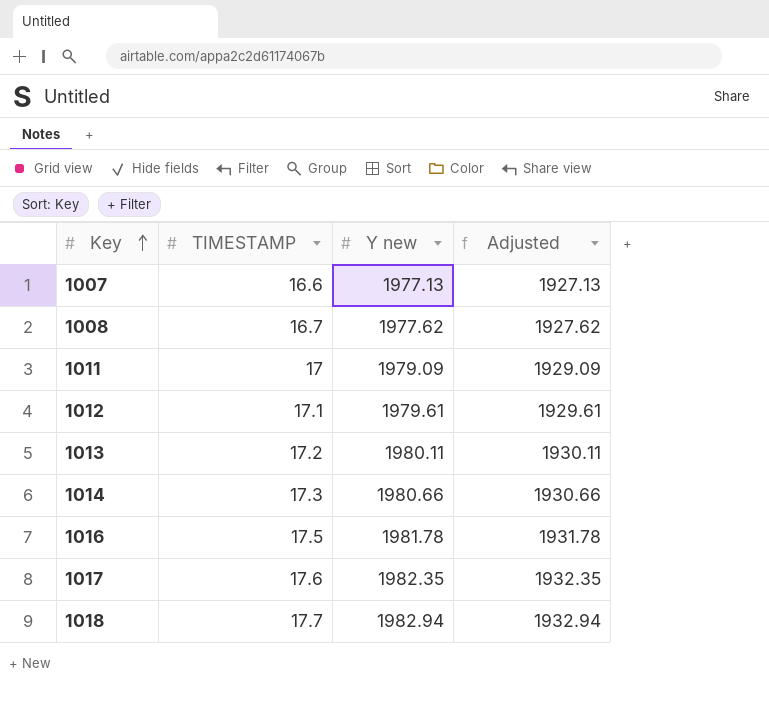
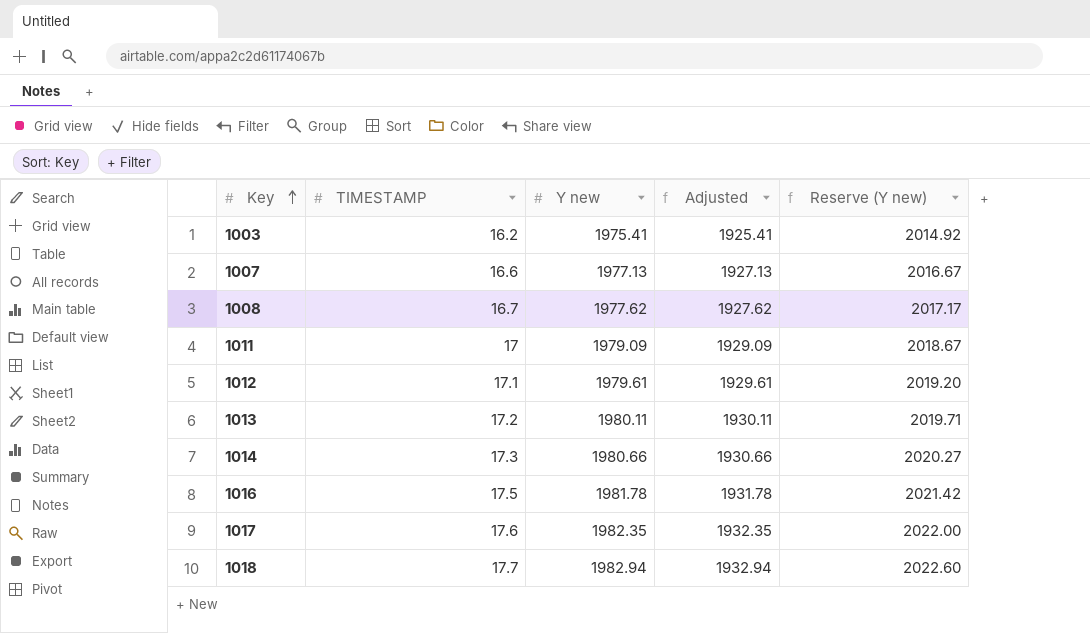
column Reserve (Y new) | formula: none -> [Y new] * 1.02
row 1003: none -> 16.2 | 1975.41 | 1925.41 | 2014.92

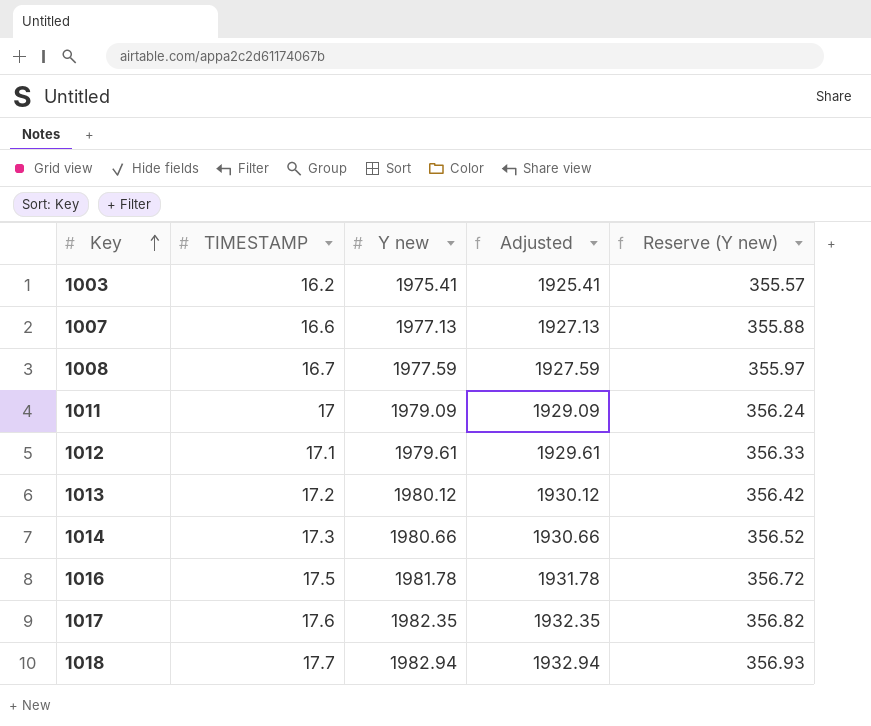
column Reserve (Y new) | formula: [Y new] * 1.02 -> [Y new] * 0.18
1008 | Y new: 1977.62 -> 1977.59
1008 | Adjusted: 1927.62 -> 1927.59
1013 | Y new: 1980.11 -> 1980.12
1013 | Adjusted: 1930.11 -> 1930.12

